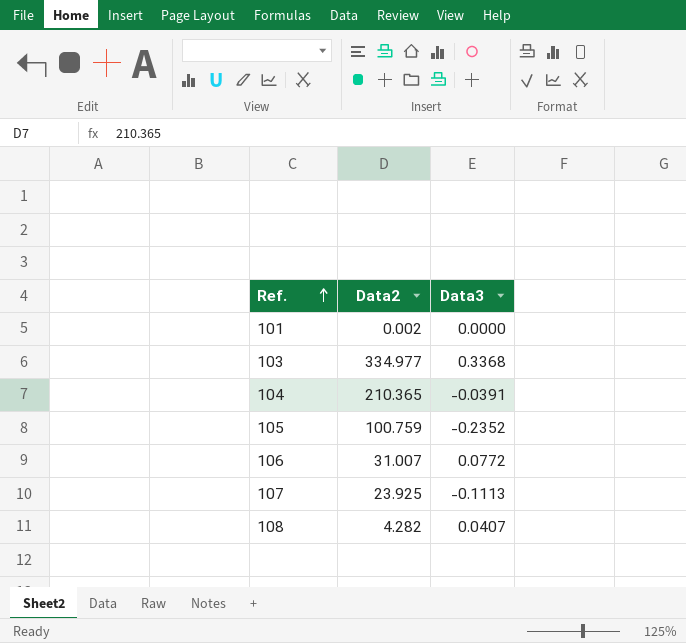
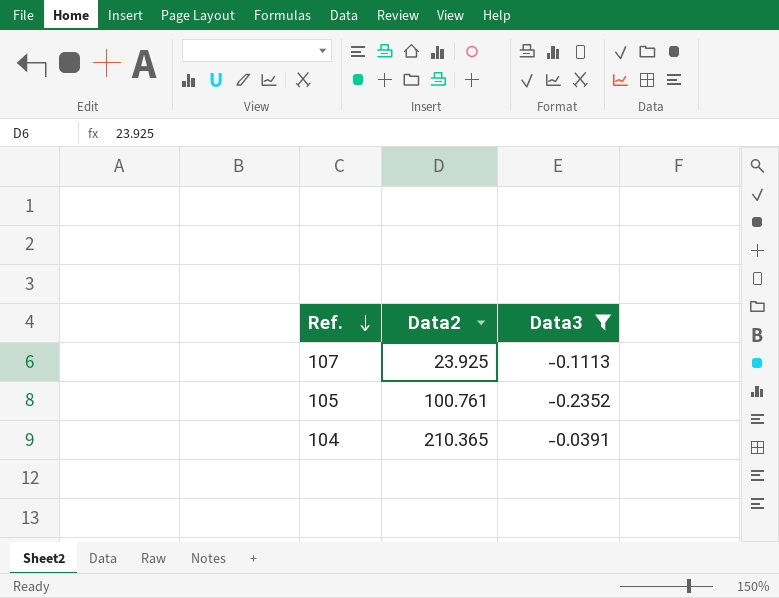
filter: none -> Data3 <= -0.0391
row order: Ref. ascending -> Ref. descending
105 | Data2: 100.759 -> 100.761

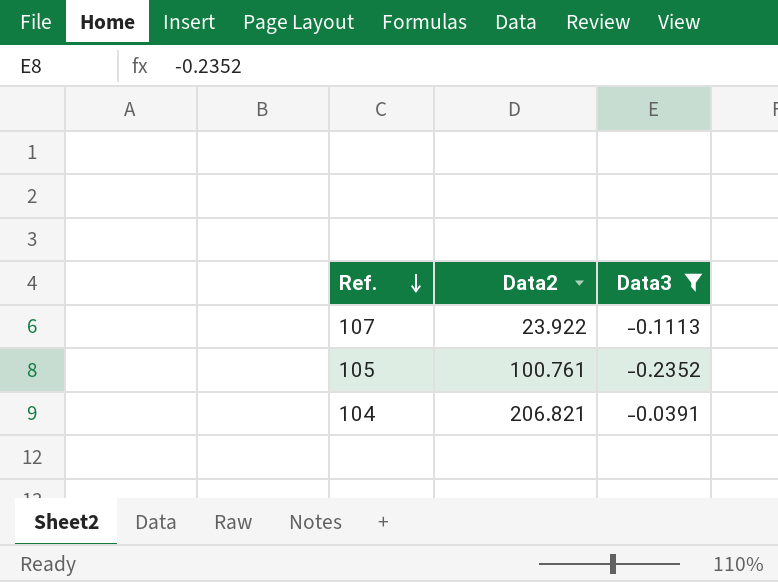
107 | Data2: 23.925 -> 23.922
104 | Data2: 210.365 -> 206.821

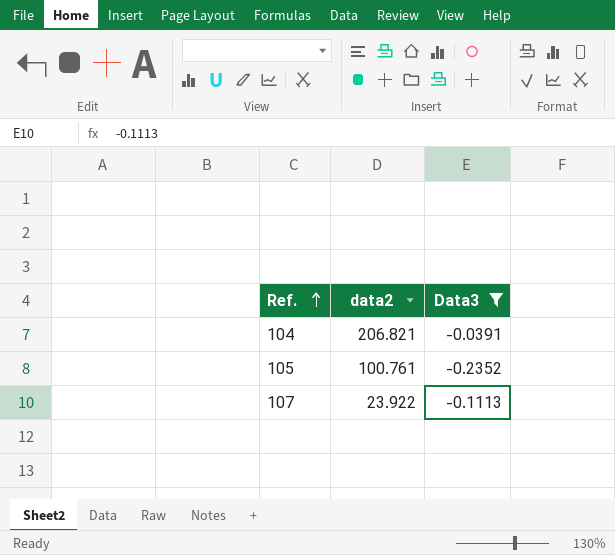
row order: Ref. descending -> Ref. ascending
column name: Data2 -> data2

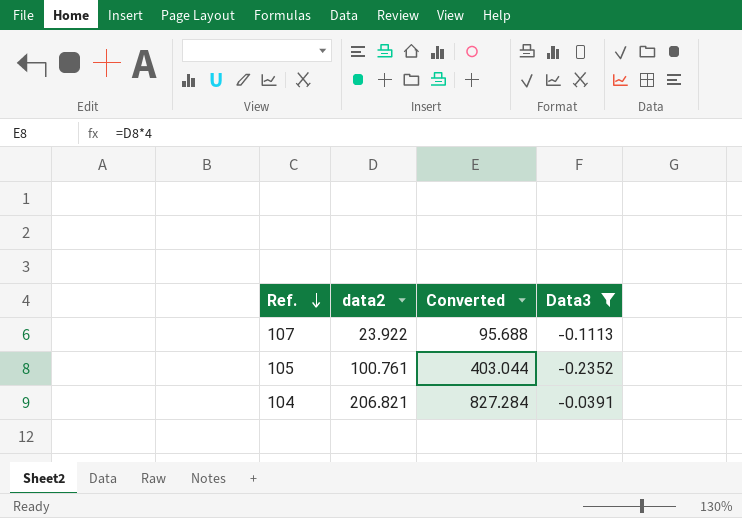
row order: Ref. ascending -> Ref. descending
column Converted | formula: none -> [data2] * 4

